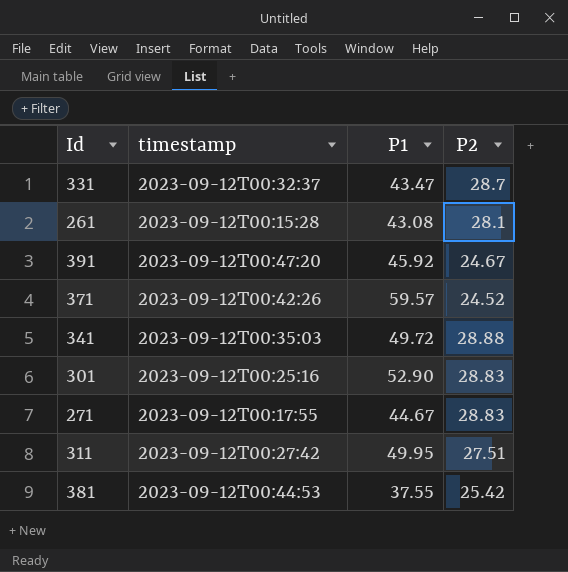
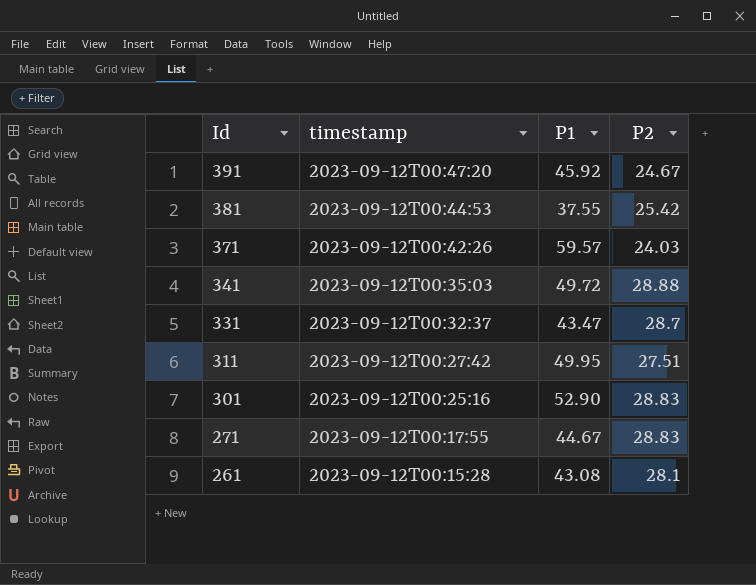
row order: none -> Id descending
371 | P2: 24.52 -> 24.03

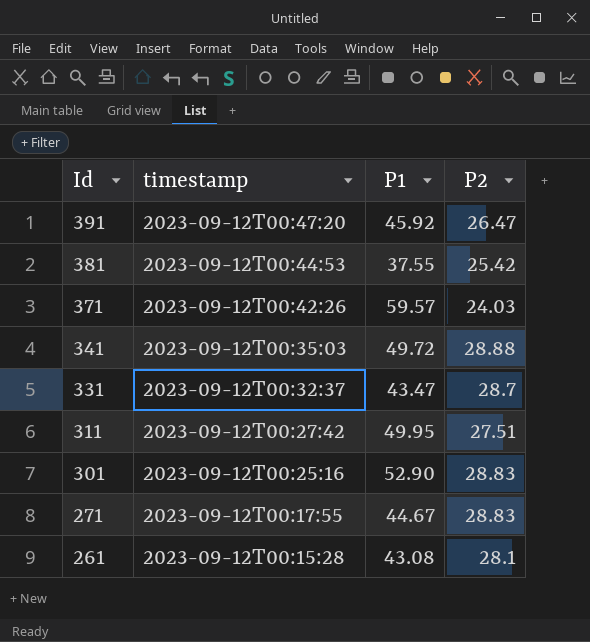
391 | P2: 24.67 -> 26.47

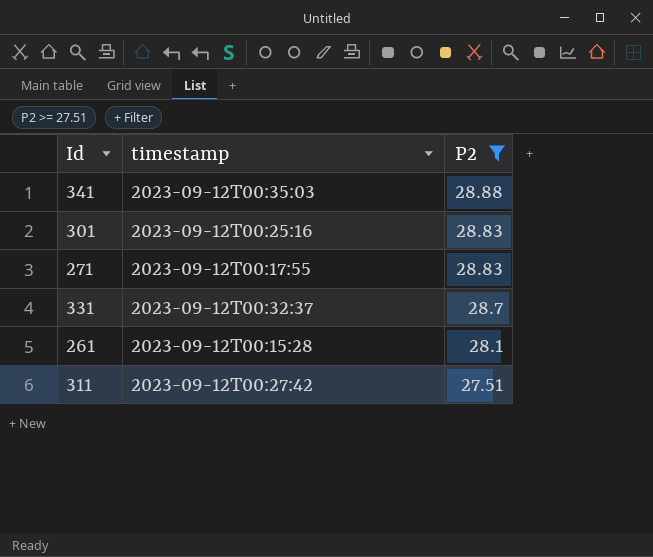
filter: none -> P2 >= 27.51
row order: Id descending -> P2 descending
column P1 | position: 3 -> none

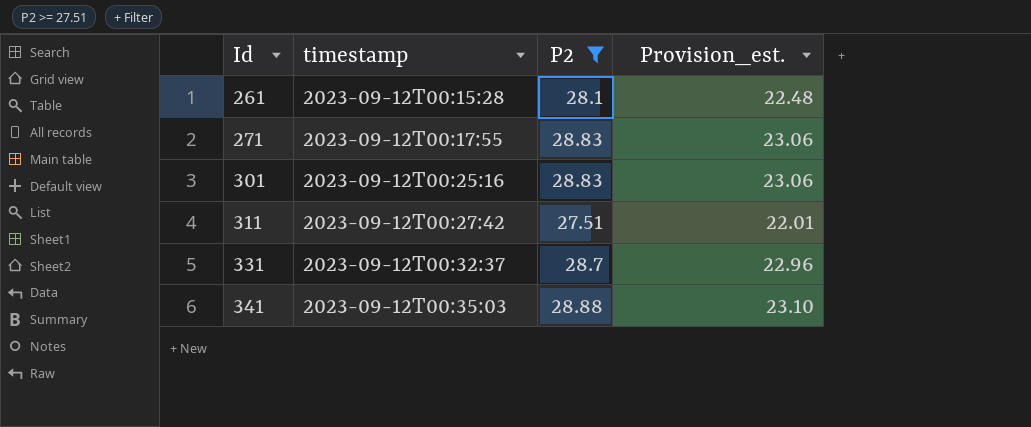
row order: P2 descending -> Id ascending
column Provision_est. | formula: none -> [P2] * 0.8

